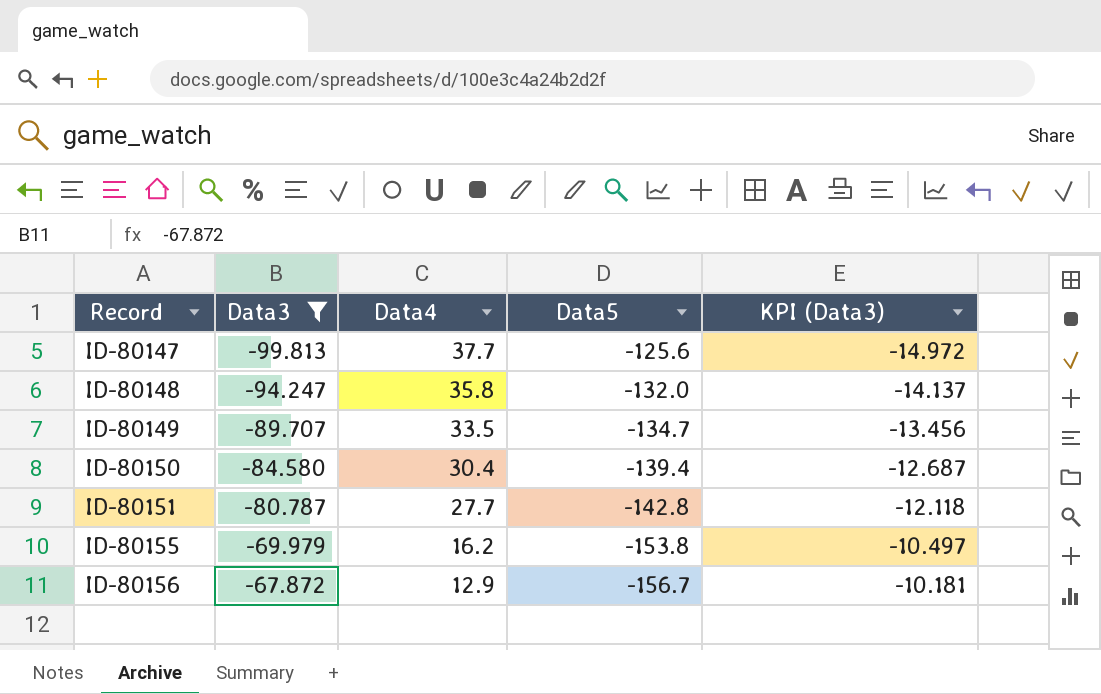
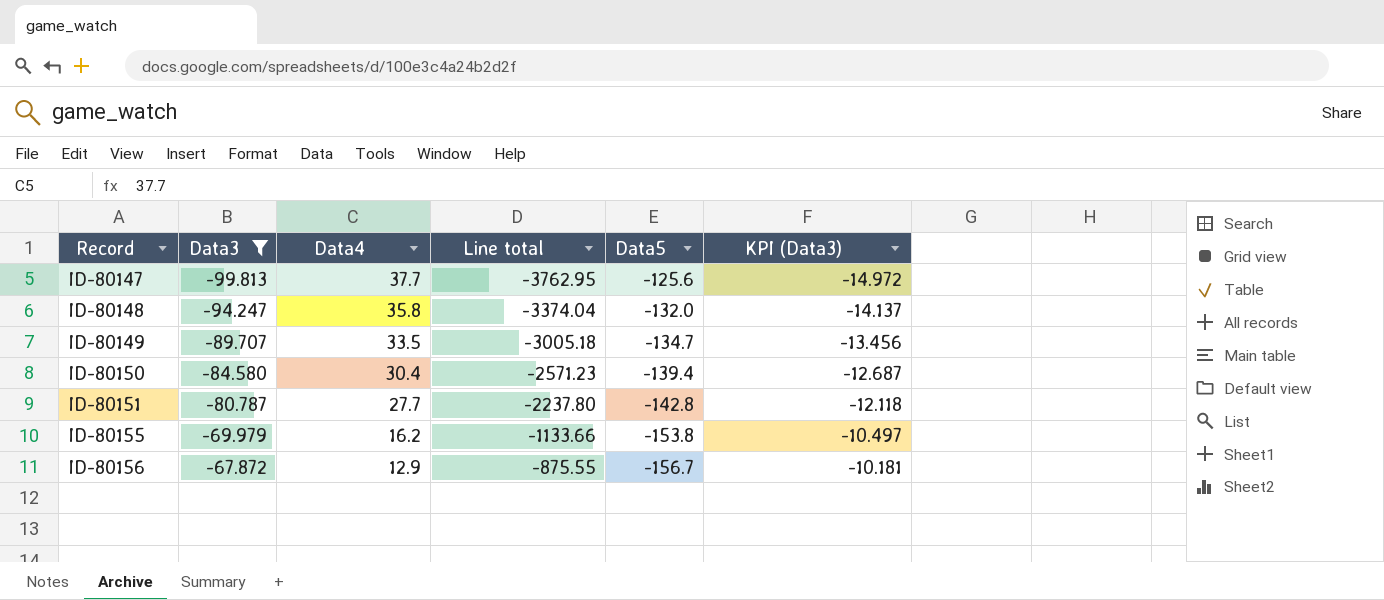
column Line total | formula: none -> [Data3] * [Data4]

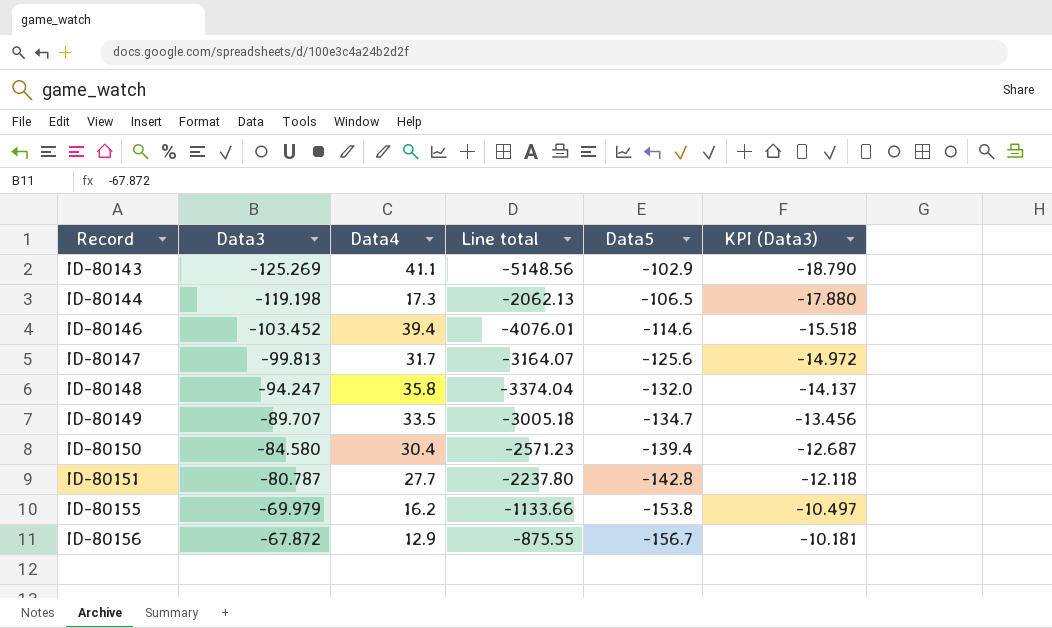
filter: Data3 >= -99.813 -> none
ID-80147 | Data4: 37.7 -> 31.7
ID-80147 | Line total: -3762.95 -> -3164.07

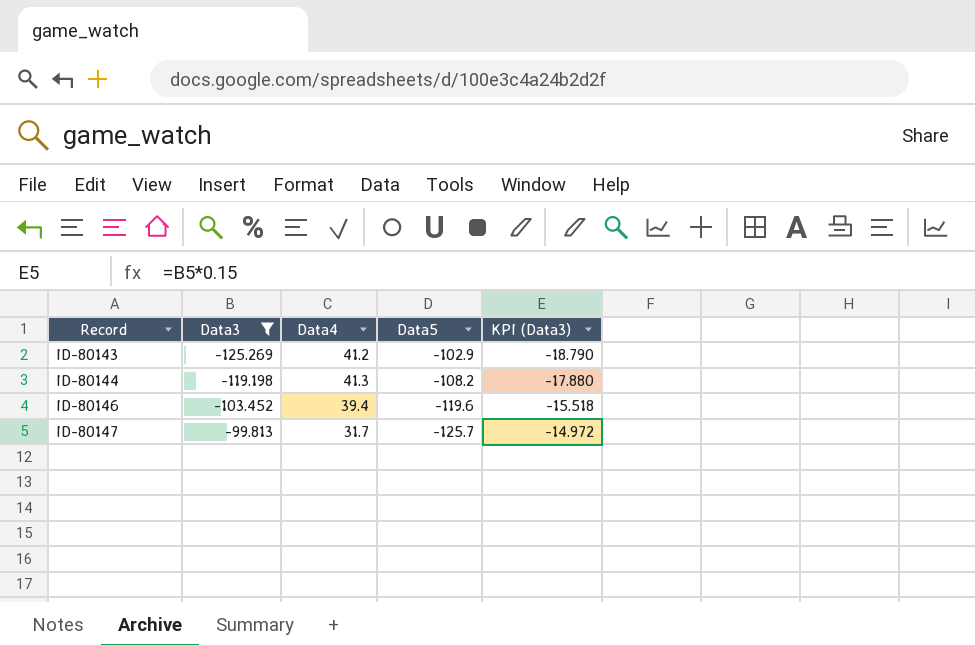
filter: none -> Data3 <= -99.813
column Line total | formula: [Data3] * [Data4] -> none
ID-80143 | Data4: 41.1 -> 41.2
ID-80144 | Data4: 17.3 -> 41.3
ID-80144 | Data5: -106.5 -> -108.2
ID-80146 | Data5: -114.6 -> -119.6
ID-80147 | Data5: -125.6 -> -125.7

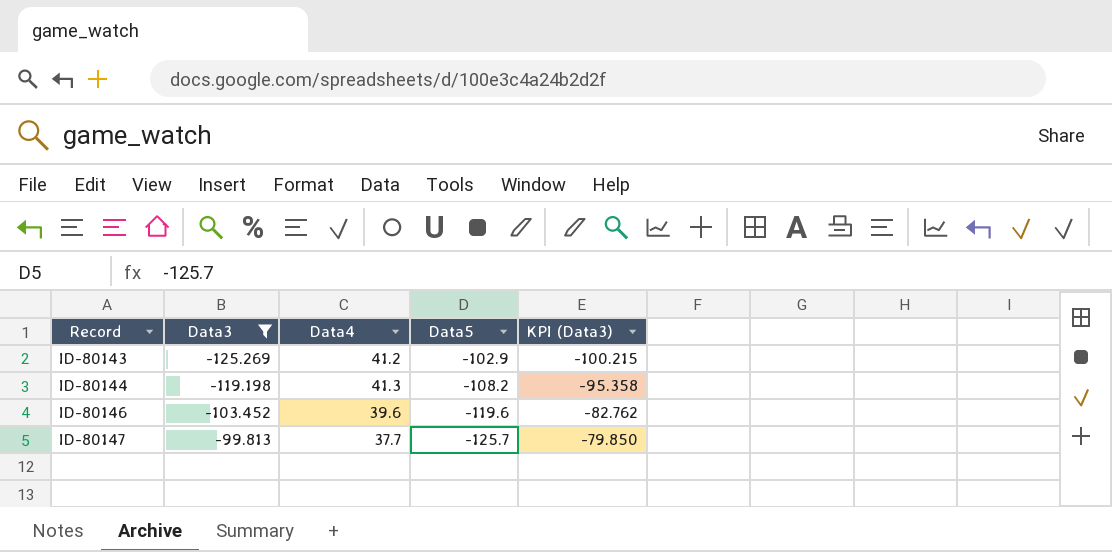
column KPI (Data3) | formula: [Data3] * 0.15 -> [Data3] * 0.8
ID-80146 | Data4: 39.4 -> 39.6
ID-80147 | Data4: 31.7 -> 37.7

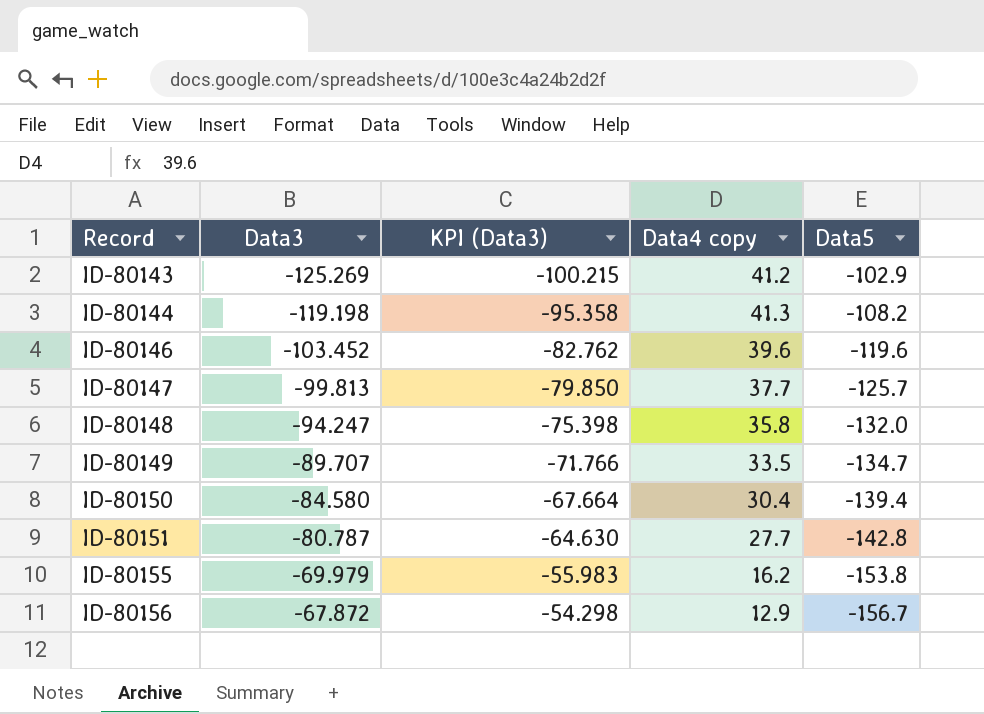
filter: Data3 <= -99.813 -> none
column KPI (Data3) | position: 5 -> 3
column name: Data4 -> Data4 copy

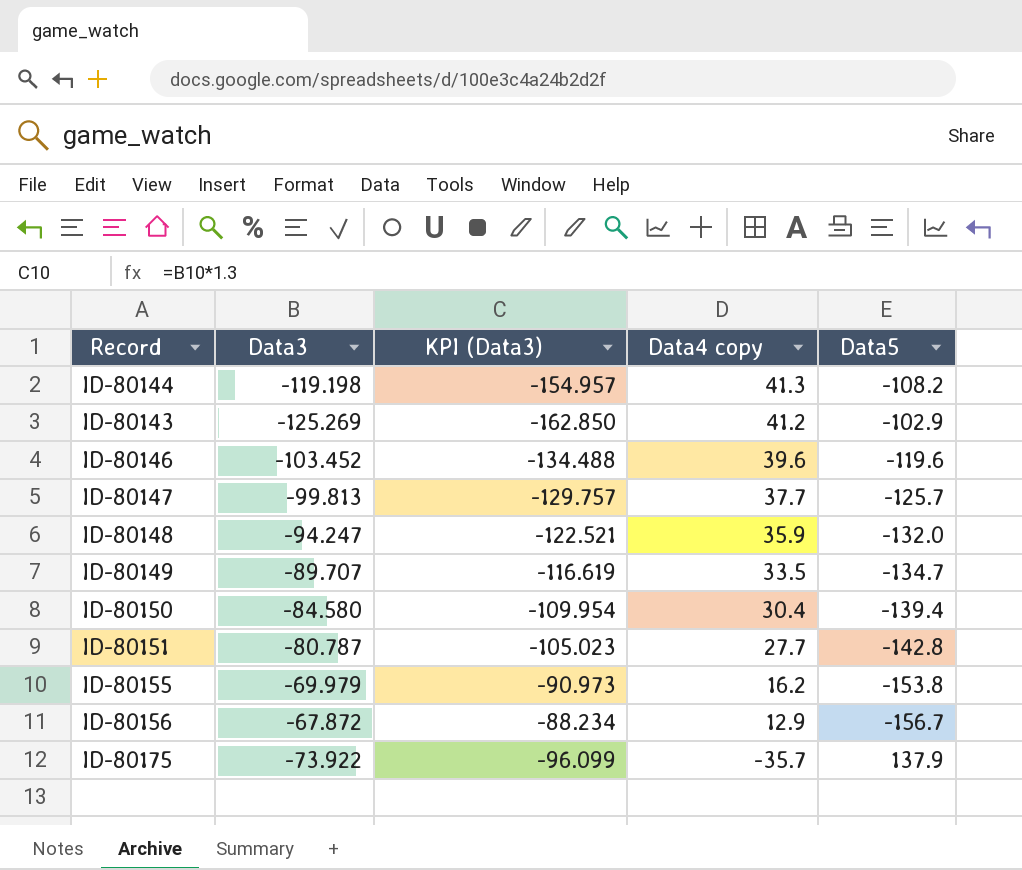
row order: Record ascending -> Data4 copy descending
column KPI (Data3) | formula: [Data3] * 0.8 -> [Data3] * 1.3
ID-80148 | Data4 copy: 35.8 -> 35.9
row ID-80175: none -> -73.922 | -96.099 | -35.7 | 137.9

